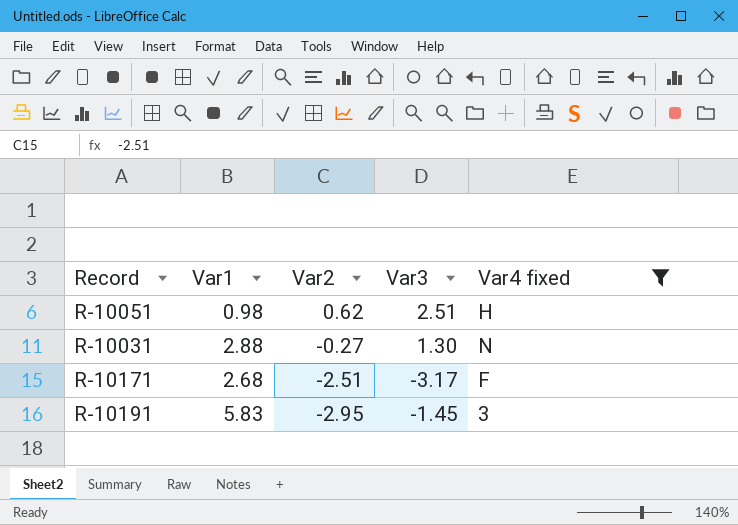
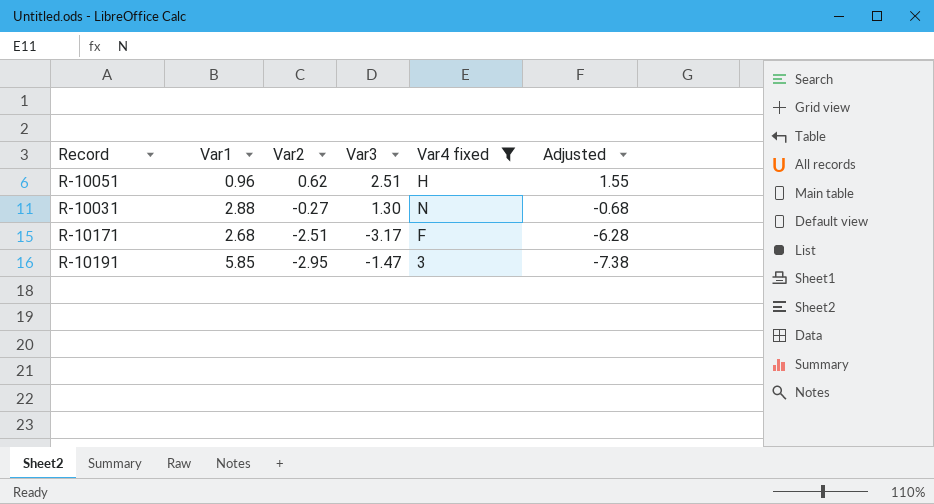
column Adjusted | formula: none -> [Var2] * 2.5
R-10051 | Var1: 0.98 -> 0.96
R-10191 | Var1: 5.83 -> 5.85
R-10191 | Var3: -1.45 -> -1.47

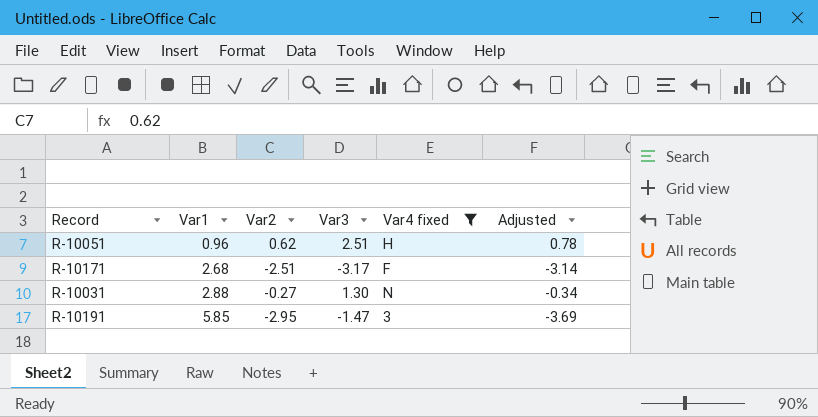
row order: Var2 descending -> Var1 ascending
column Adjusted | formula: [Var2] * 2.5 -> [Var2] * 1.25

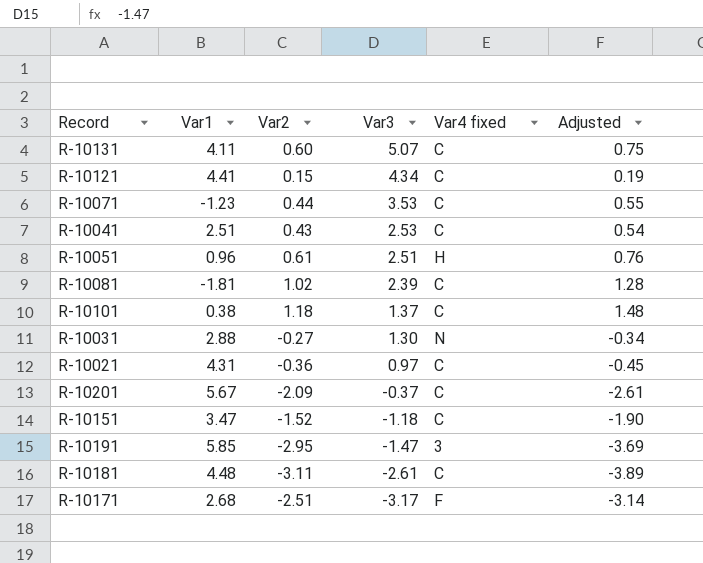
filter: Var4 fixed != C -> none
row order: Var1 ascending -> Var3 descending
R-10051 | Var2: 0.62 -> 0.61
R-10051 | Adjusted: 0.78 -> 0.76

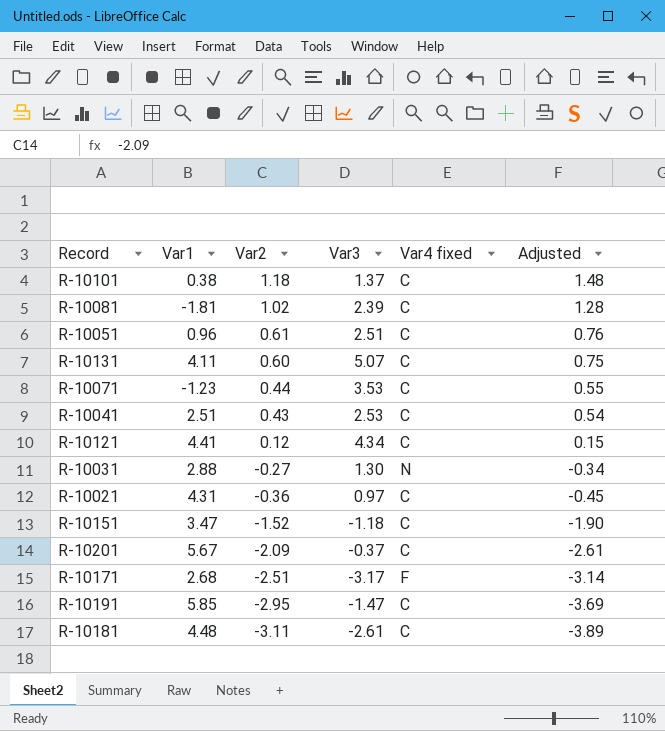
row order: Var3 descending -> Var2 descending
R-10051 | Var4 fixed: H -> C
R-10121 | Var2: 0.15 -> 0.12
R-10121 | Adjusted: 0.19 -> 0.15
R-10191 | Var4 fixed: 3 -> C

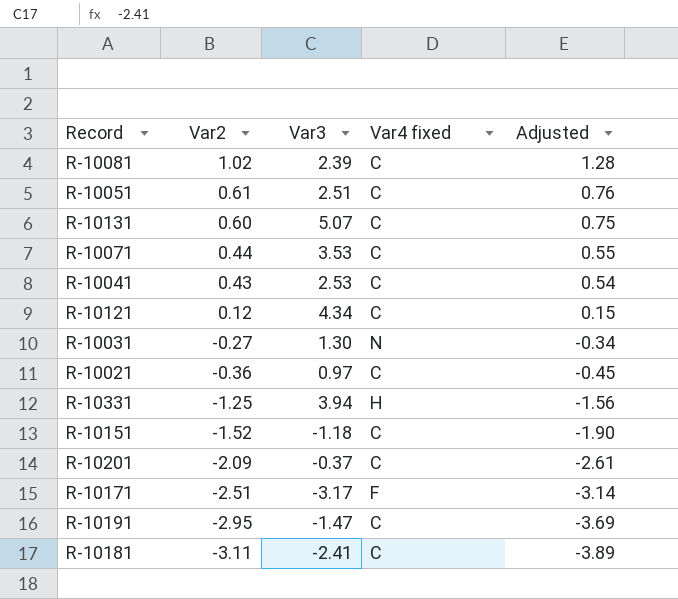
column Var1 | position: 2 -> none
row R-10101: 0.38 | 1.18 | 1.37 | C | 1.48 -> none
row R-10331: none -> -1.25 | 3.94 | H | -1.56
R-10181 | Var3: -2.61 -> -2.41

